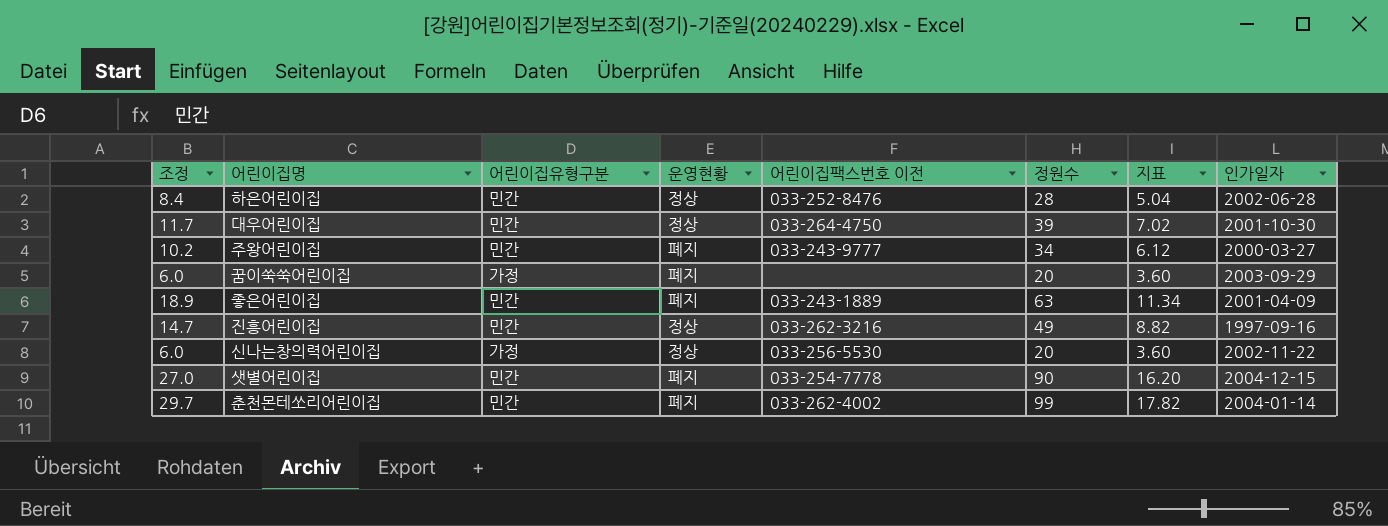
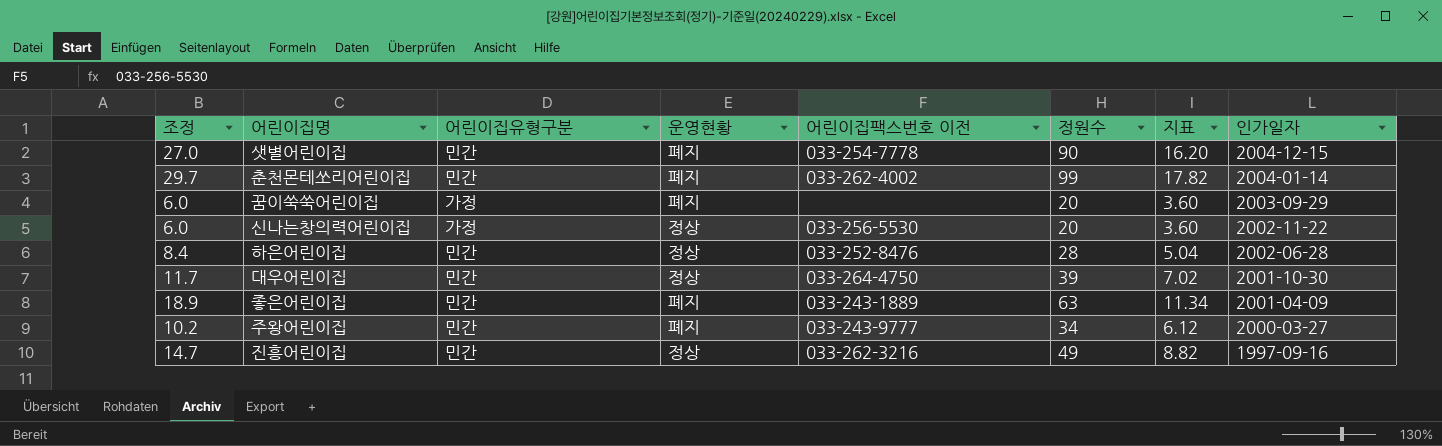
row order: none -> 인가일자 descending

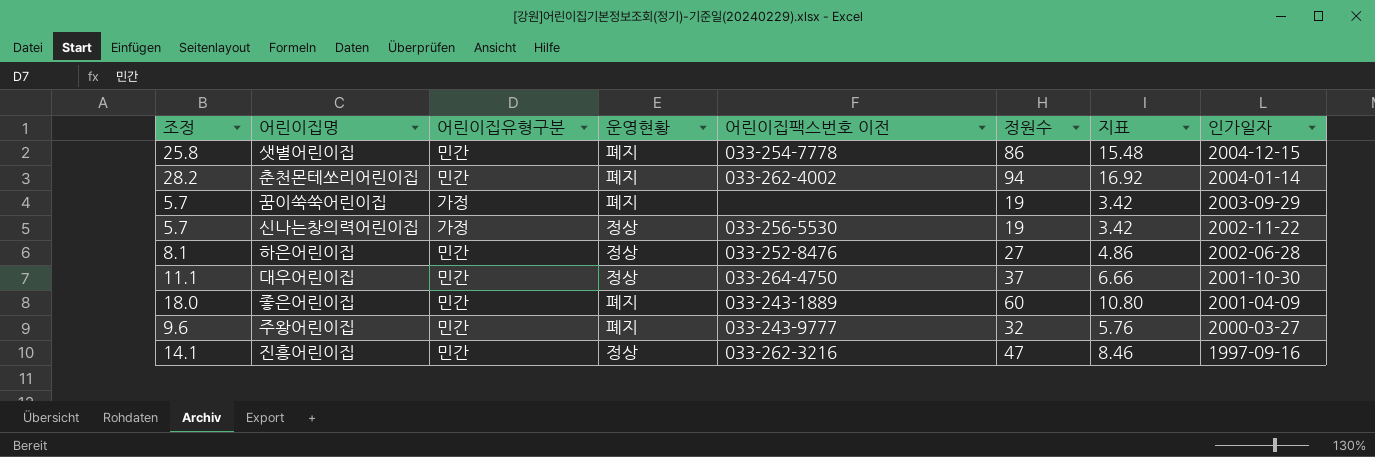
샛별어린이집 | 조정: 27.0 -> 25.8
샛별어린이집 | 정원수: 90 -> 86
샛별어린이집 | 지표: 16.20 -> 15.48
춘천몬테쏘리어린이집 | 조정: 29.7 -> 28.2
춘천몬테쏘리어린이집 | 정원수: 99 -> 94
춘천몬테쏘리어린이집 | 지표: 17.82 -> 16.92
꿈이쑥쑥어린이집 | 조정: 6.0 -> 5.7
꿈이쑥쑥어린이집 | 정원수: 20 -> 19
꿈이쑥쑥어린이집 | 지표: 3.60 -> 3.42
신나는창의력어린이집 | 조정: 6.0 -> 5.7
신나는창의력어린이집 | 정원수: 20 -> 19
신나는창의력어린이집 | 지표: 3.60 -> 3.42
하은어린이집 | 조정: 8.4 -> 8.1
하은어린이집 | 정원수: 28 -> 27
하은어린이집 | 지표: 5.04 -> 4.86
대우어린이집 | 조정: 11.7 -> 11.1
대우어린이집 | 정원수: 39 -> 37
대우어린이집 | 지표: 7.02 -> 6.66
좋은어린이집 | 조정: 18.9 -> 18.0
좋은어린이집 | 정원수: 63 -> 60
좋은어린이집 | 지표: 11.34 -> 10.80
주왕어린이집 | 조정: 10.2 -> 9.6
주왕어린이집 | 정원수: 34 -> 32
주왕어린이집 | 지표: 6.12 -> 5.76
진흥어린이집 | 조정: 14.7 -> 14.1
진흥어린이집 | 정원수: 49 -> 47
진흥어린이집 | 지표: 8.82 -> 8.46

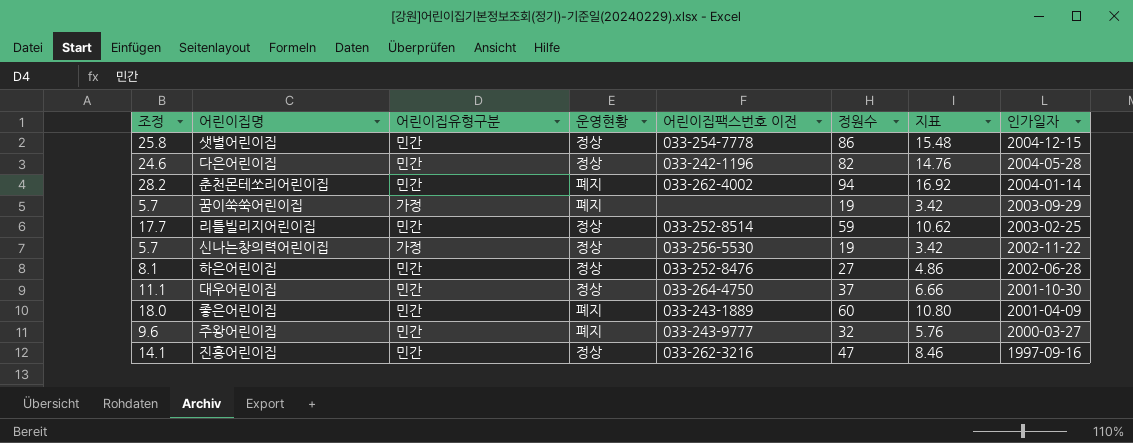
샛별어린이집 | 운영현황: 폐지 -> 정상
row 다은어린이집: none -> 24.6 | 민간 | 정상 | 033-242-1196 | 82 | 14.76 | 2004-05-28
row 리틀빌리지어린이집: none -> 17.7 | 민간 | 정상 | 033-252-8514 | 59 | 10.62 | 2003-02-25

